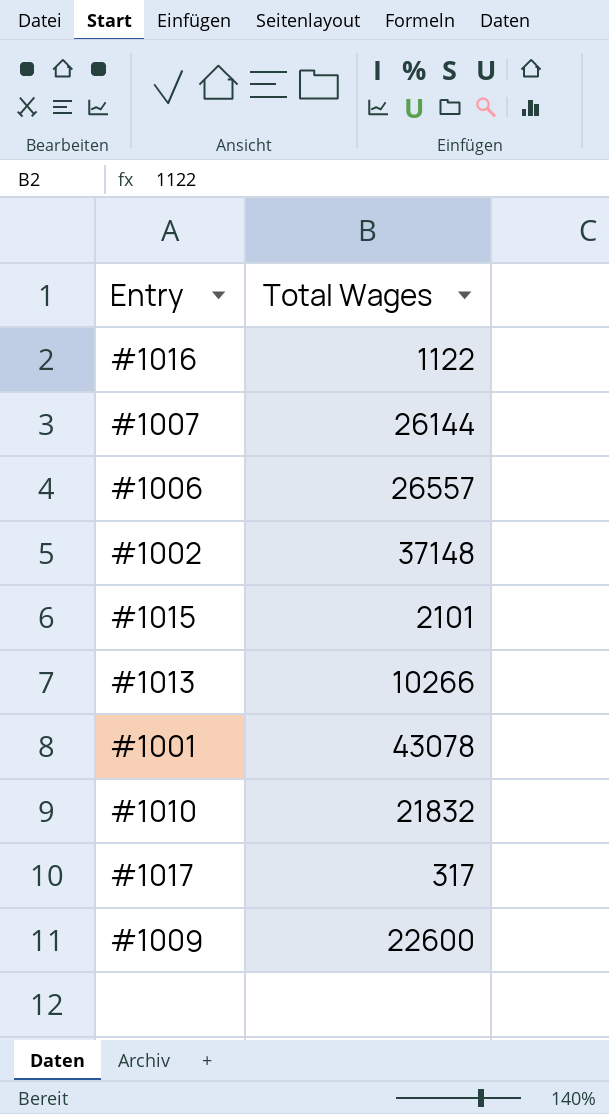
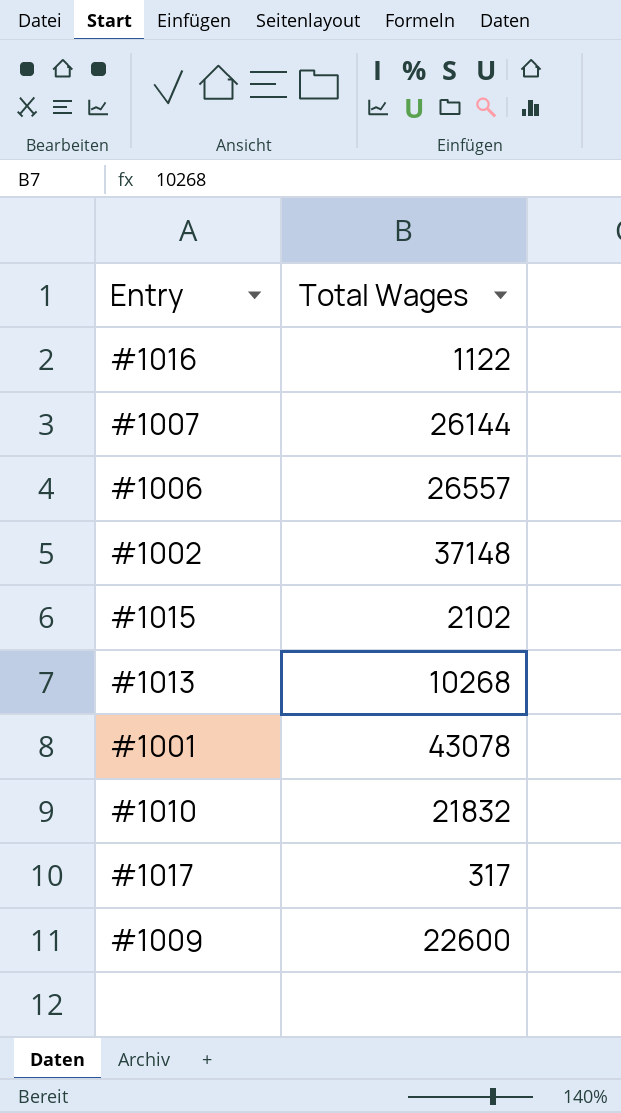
#1015 | Total Wages: 2101 -> 2102
#1013 | Total Wages: 10266 -> 10268

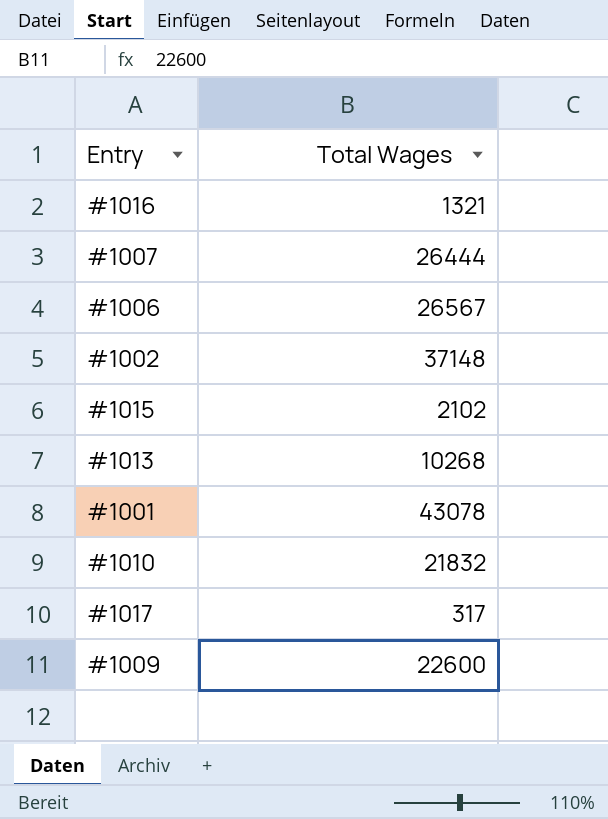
#1016 | Total Wages: 1122 -> 1321
#1007 | Total Wages: 26144 -> 26444
#1006 | Total Wages: 26557 -> 26567

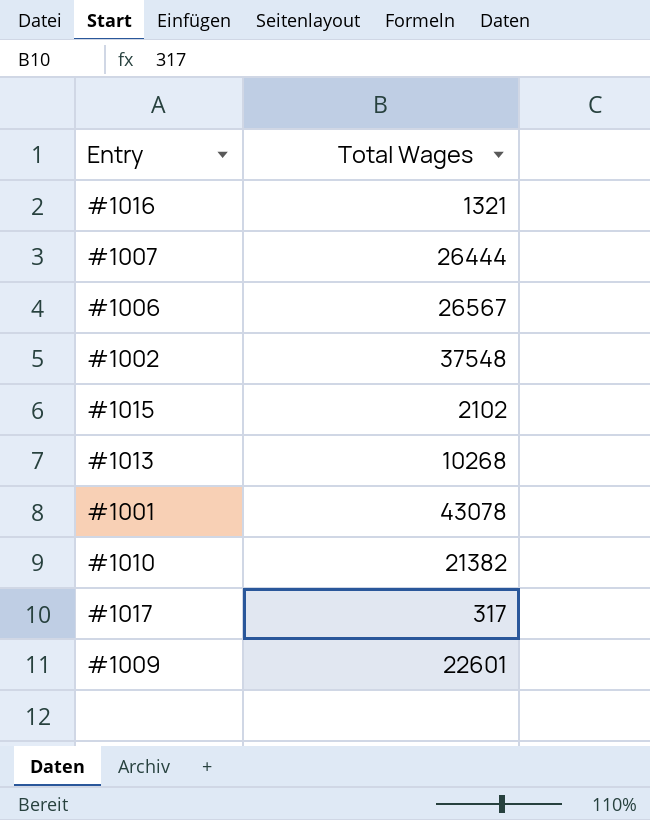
#1002 | Total Wages: 37148 -> 37548
#1010 | Total Wages: 21832 -> 21382
#1009 | Total Wages: 22600 -> 22601

